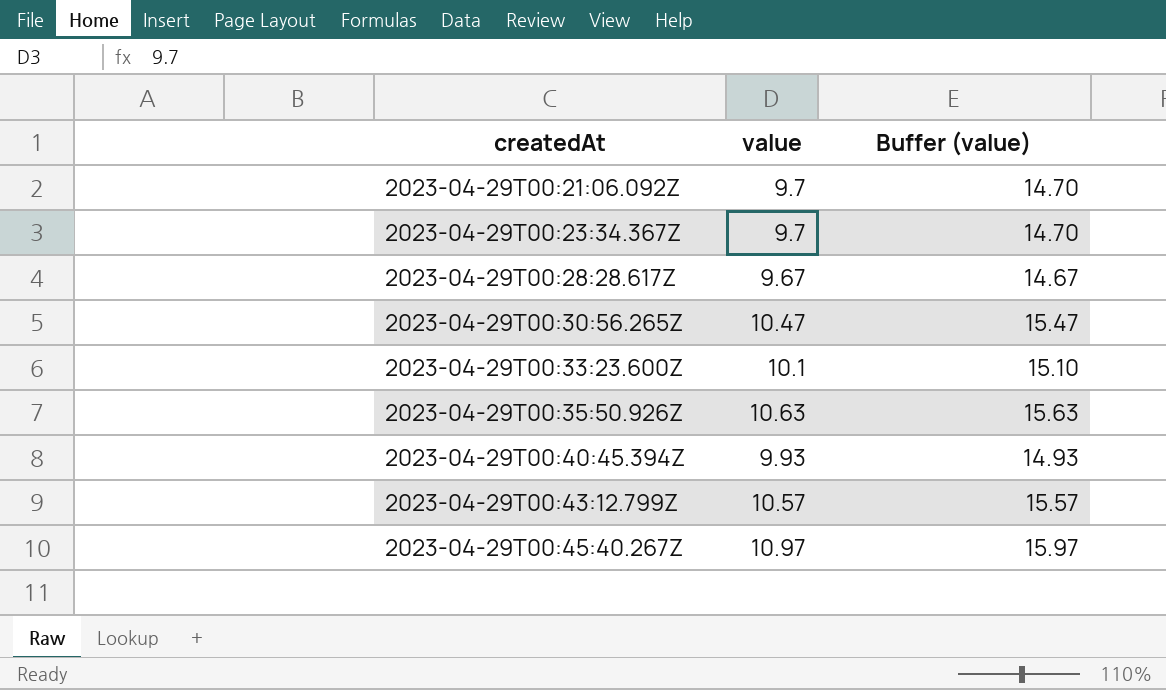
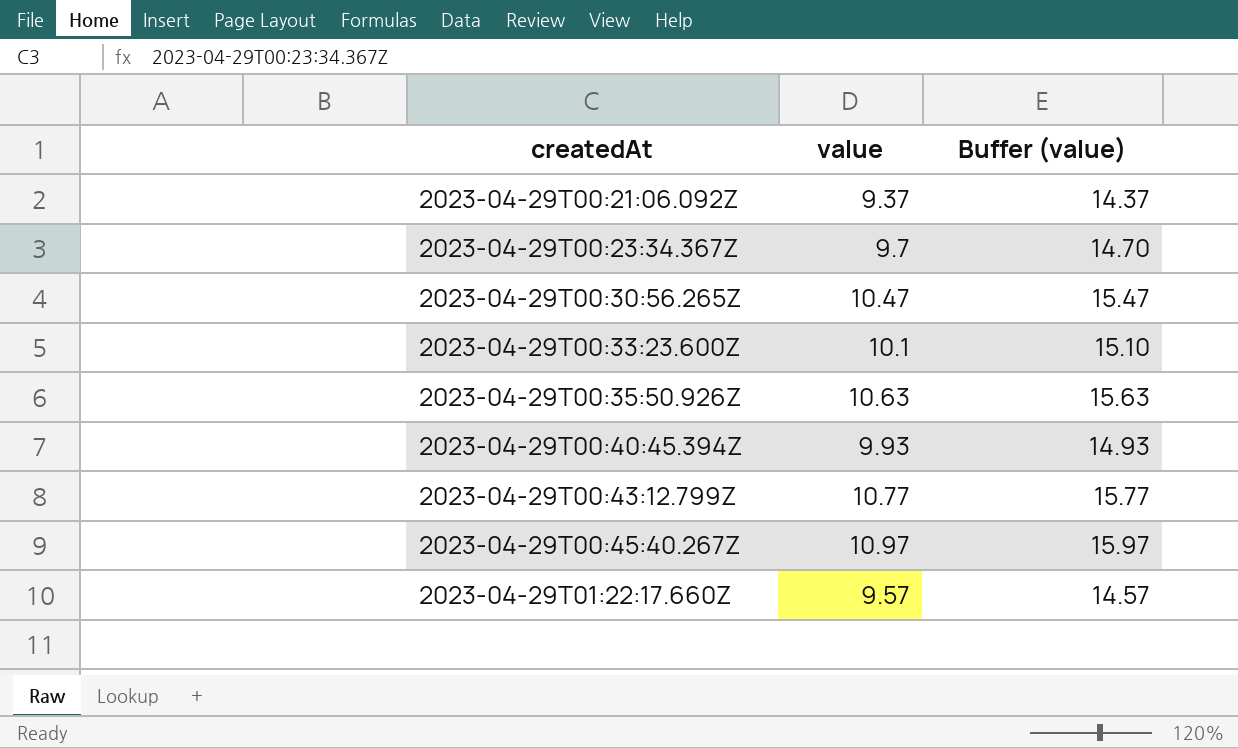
row 2023-04-29T00:28:28.617Z: 9.67 | 14.67 -> none
2023-04-29T00:21:06.092Z | value: 9.7 -> 9.37
2023-04-29T00:21:06.092Z | Buffer (value): 14.70 -> 14.37
2023-04-29T00:43:12.799Z | value: 10.57 -> 10.77
2023-04-29T00:43:12.799Z | Buffer (value): 15.57 -> 15.77
row 2023-04-29T01:22:17.660Z: none -> 9.57 | 14.57

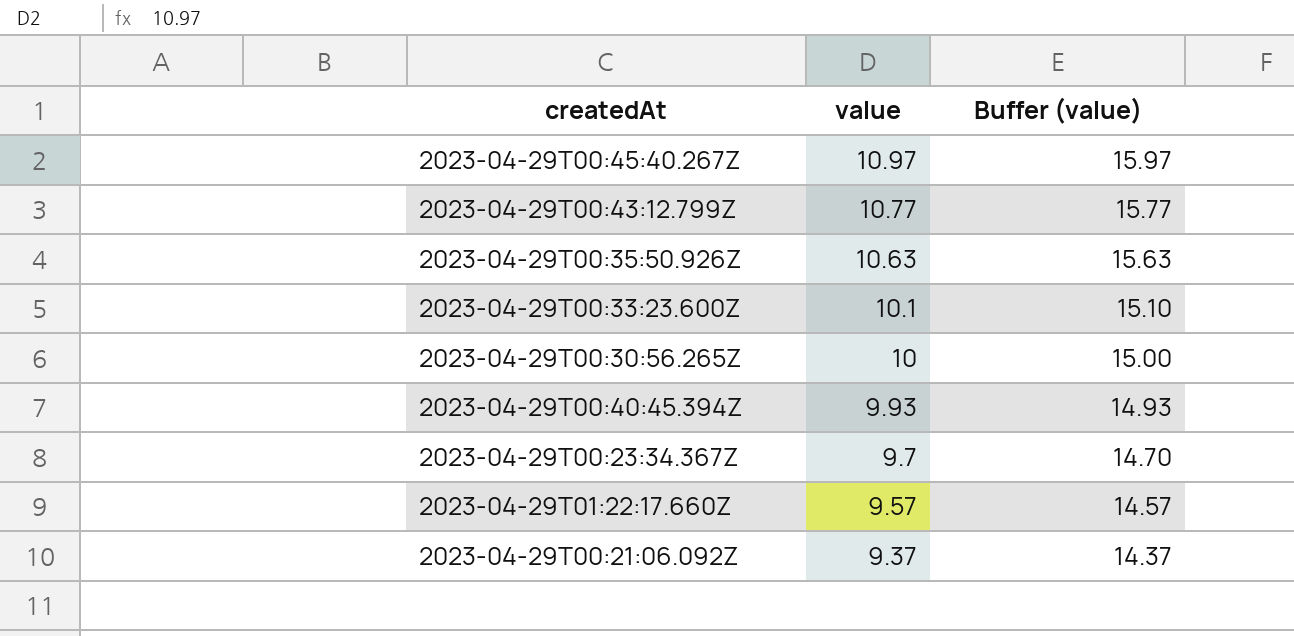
row order: createdAt ascending -> value descending
2023-04-29T00:30:56.265Z | value: 10.47 -> 10
2023-04-29T00:30:56.265Z | Buffer (value): 15.47 -> 15.00

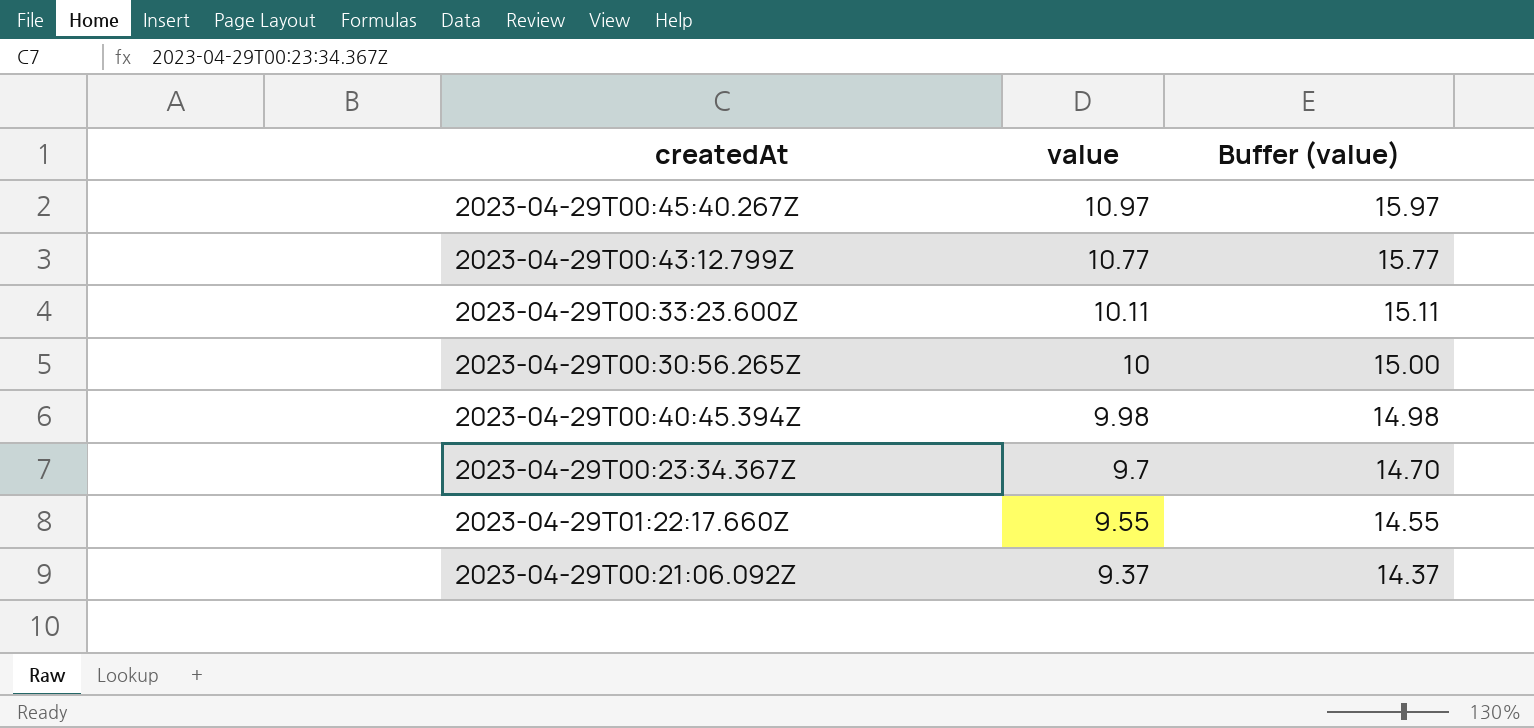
row 2023-04-29T00:35:50.926Z: 10.63 | 15.63 -> none
2023-04-29T00:33:23.600Z | value: 10.1 -> 10.11
2023-04-29T00:33:23.600Z | Buffer (value): 15.10 -> 15.11
2023-04-29T00:40:45.394Z | value: 9.93 -> 9.98
2023-04-29T00:40:45.394Z | Buffer (value): 14.93 -> 14.98
2023-04-29T01:22:17.660Z | value: 9.57 -> 9.55
2023-04-29T01:22:17.660Z | Buffer (value): 14.57 -> 14.55

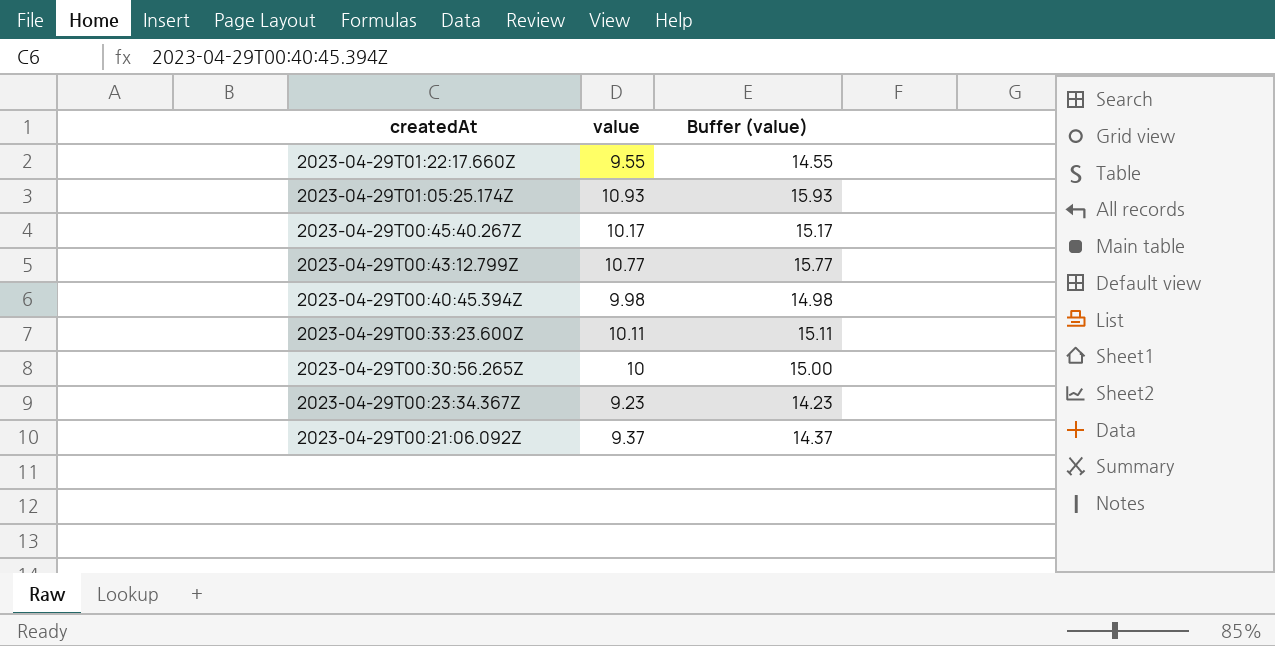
row order: value descending -> createdAt descending
row 2023-04-29T01:05:25.174Z: none -> 10.93 | 15.93
2023-04-29T00:45:40.267Z | value: 10.97 -> 10.17
2023-04-29T00:45:40.267Z | Buffer (value): 15.97 -> 15.17
2023-04-29T00:23:34.367Z | value: 9.7 -> 9.23
2023-04-29T00:23:34.367Z | Buffer (value): 14.70 -> 14.23

